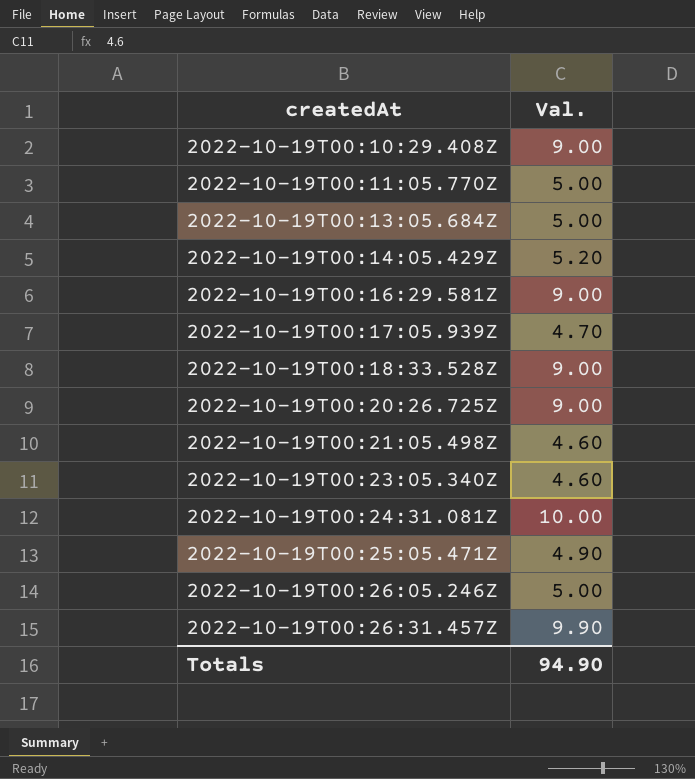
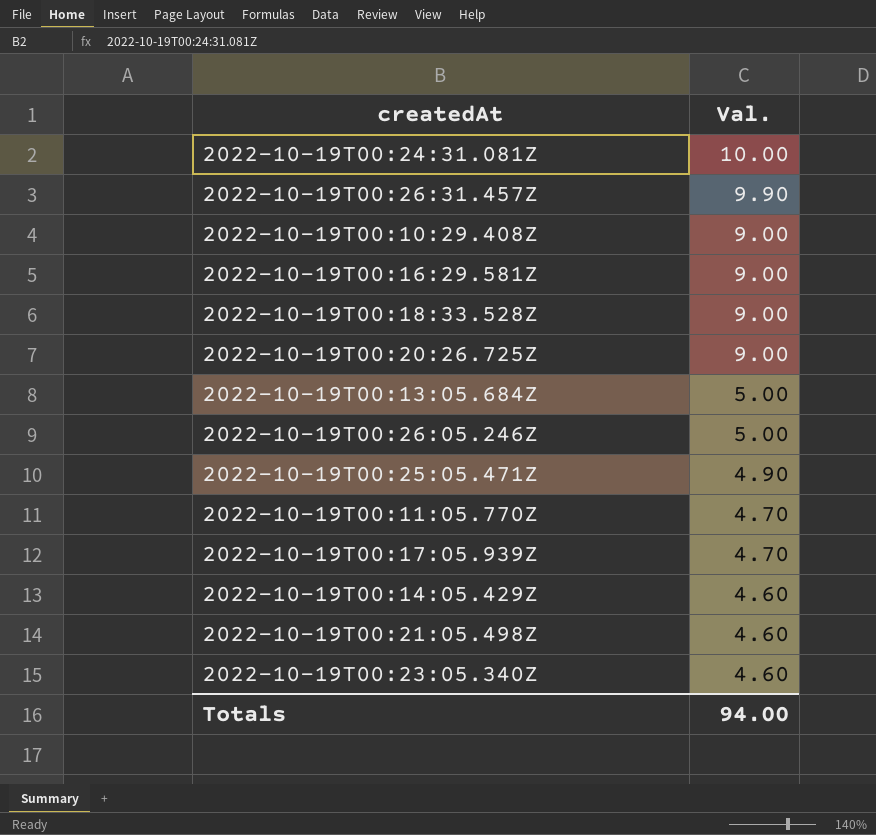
row order: createdAt ascending -> Val. descending
2022-10-19T00:11:05.770Z | Val.: 5.00 -> 4.70
2022-10-19T00:14:05.429Z | Val.: 5.20 -> 4.60
Totals | Val.: 94.90 -> 94.00

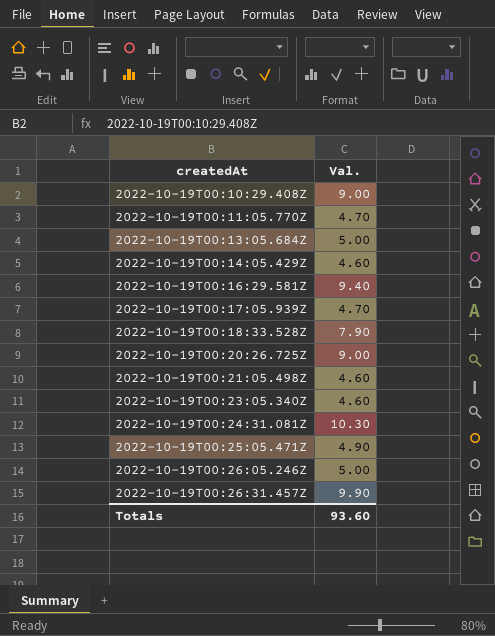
row order: Val. descending -> createdAt ascending
2022-10-19T00:16:29.581Z | Val.: 9.00 -> 9.40
2022-10-19T00:18:33.528Z | Val.: 9.00 -> 7.90
2022-10-19T00:24:31.081Z | Val.: 10.00 -> 10.30
Totals | Val.: 94.00 -> 93.60

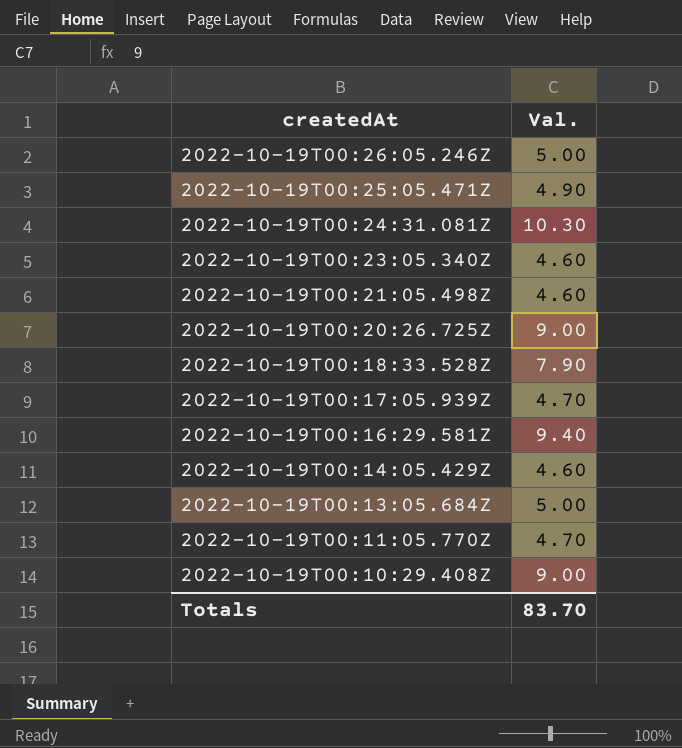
row order: createdAt ascending -> createdAt descending
row 2022-10-19T00:26:31.457Z: 9.90 -> none
Totals | Val.: 93.60 -> 83.70

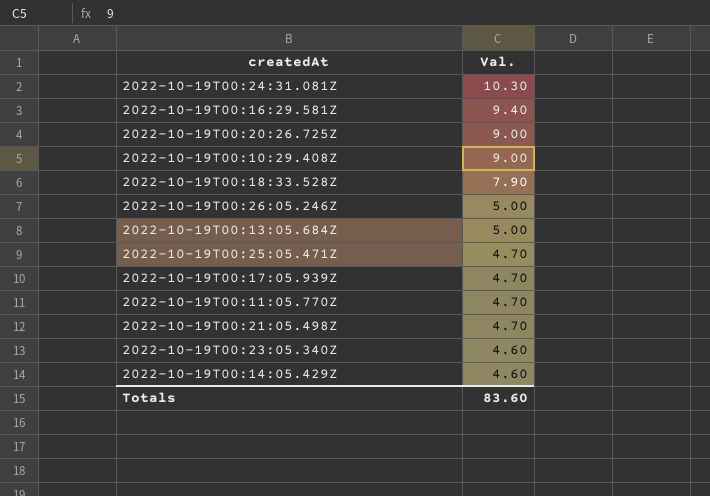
row order: createdAt descending -> Val. descending
2022-10-19T00:25:05.471Z | Val.: 4.90 -> 4.70
2022-10-19T00:21:05.498Z | Val.: 4.60 -> 4.70
Totals | Val.: 83.70 -> 83.60

